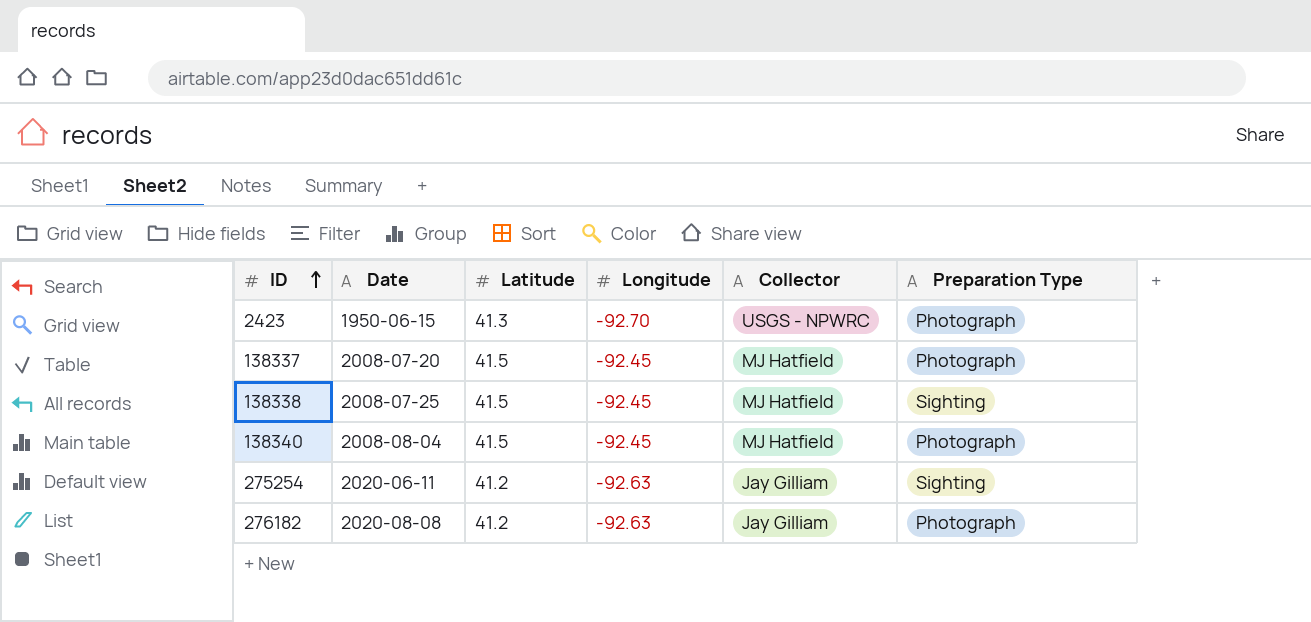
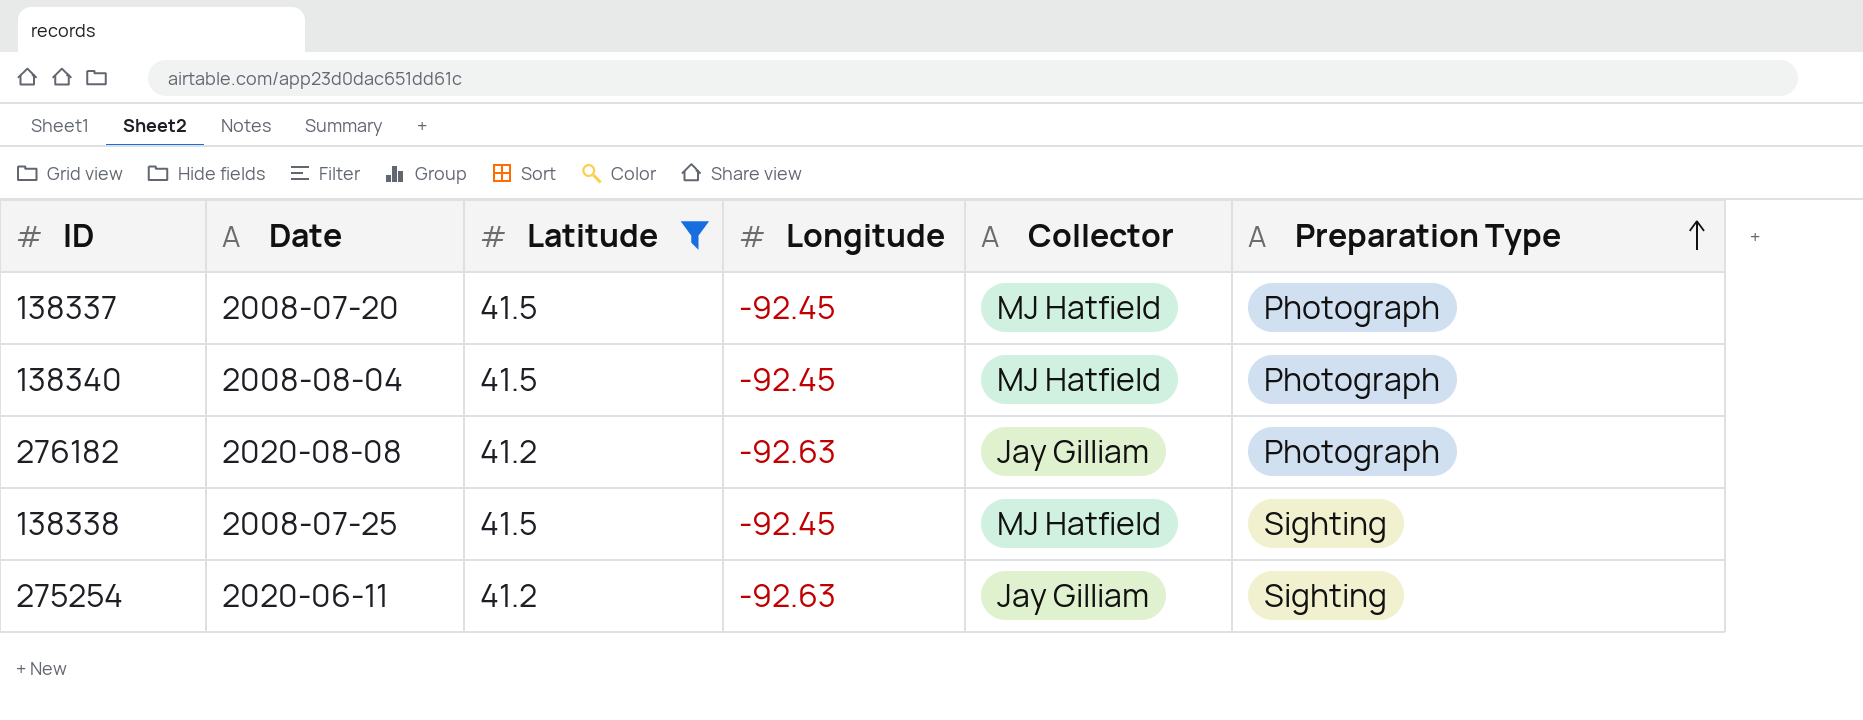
filter: none -> Latitude != 41.3
row order: ID ascending -> Preparation Type ascending

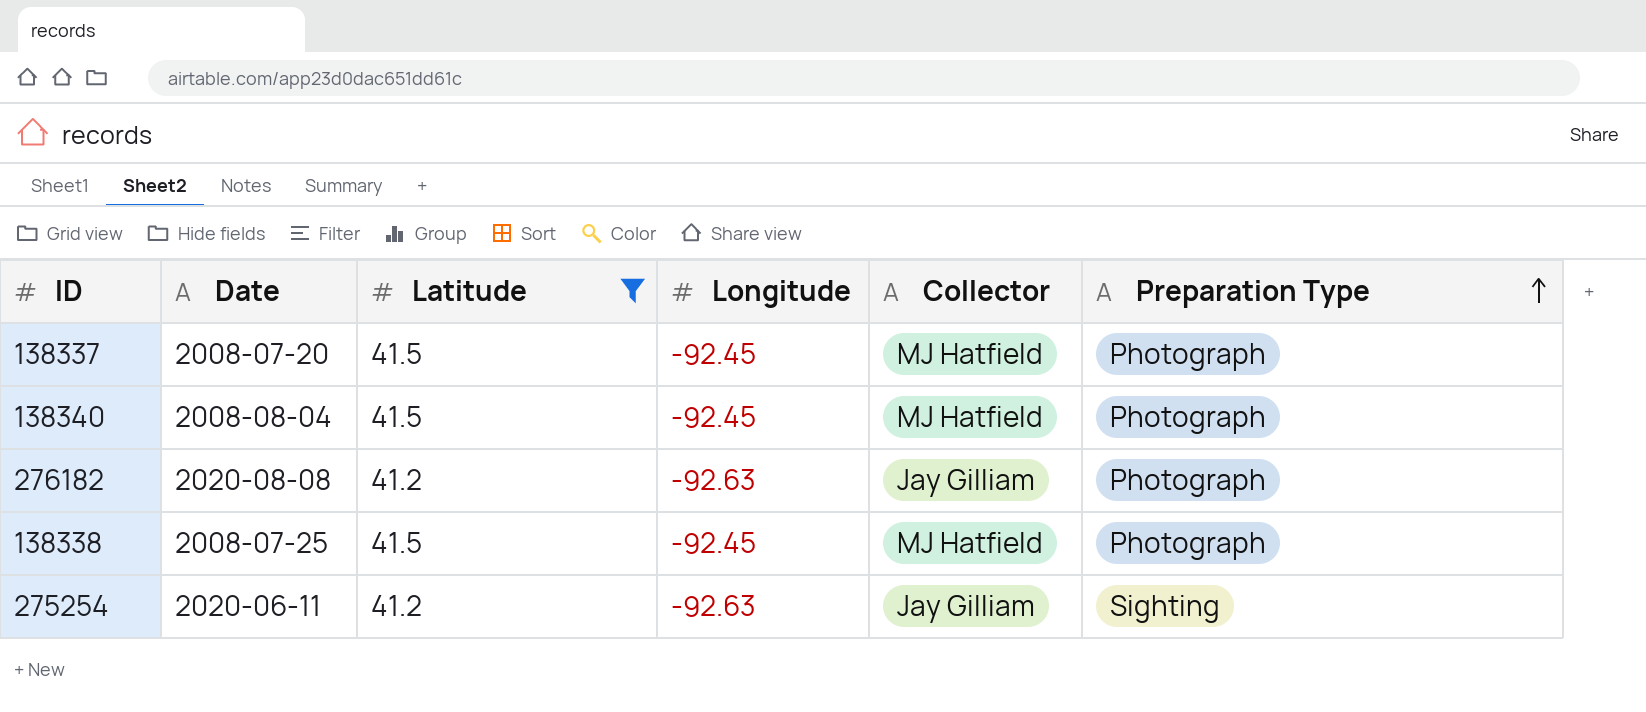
138338 | Preparation Type: Sighting -> Photograph

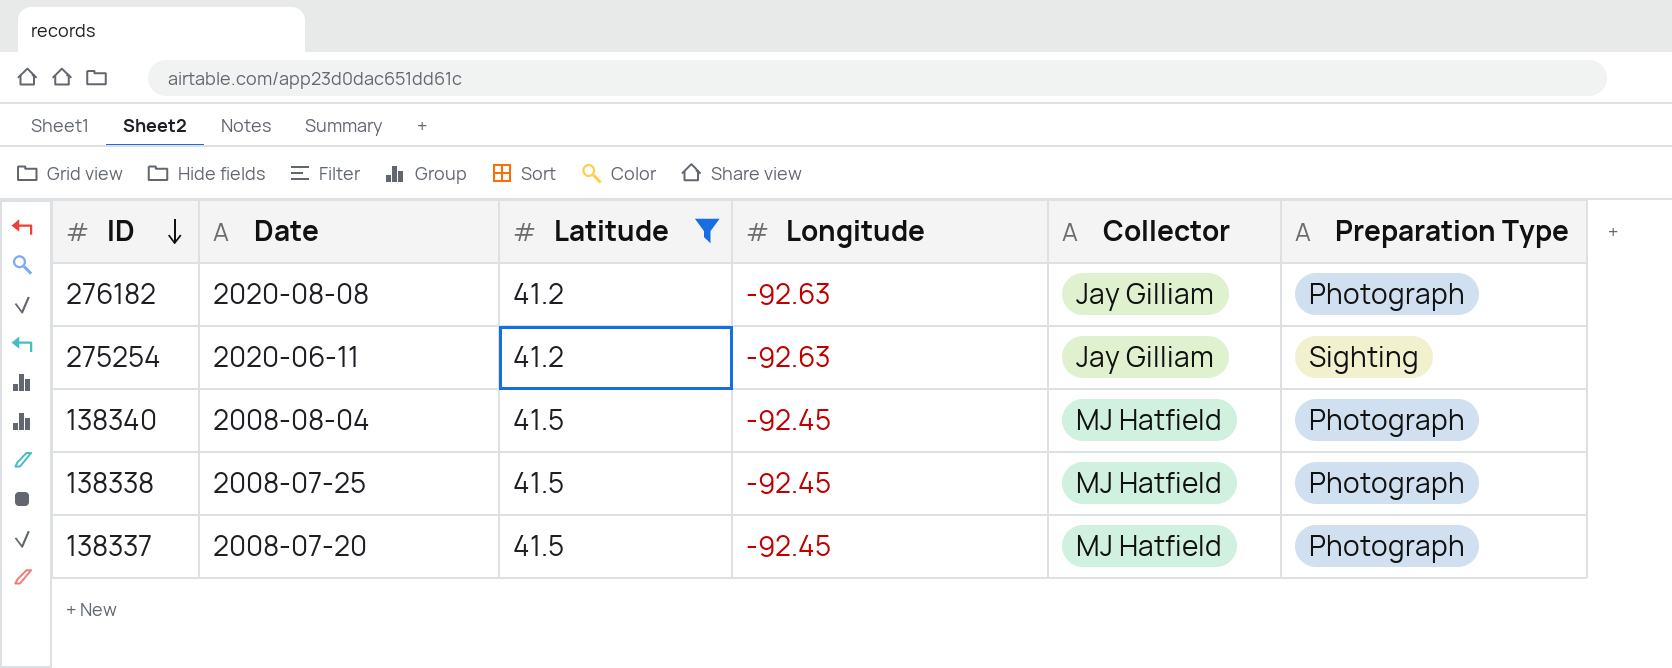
row order: Preparation Type ascending -> ID descending

